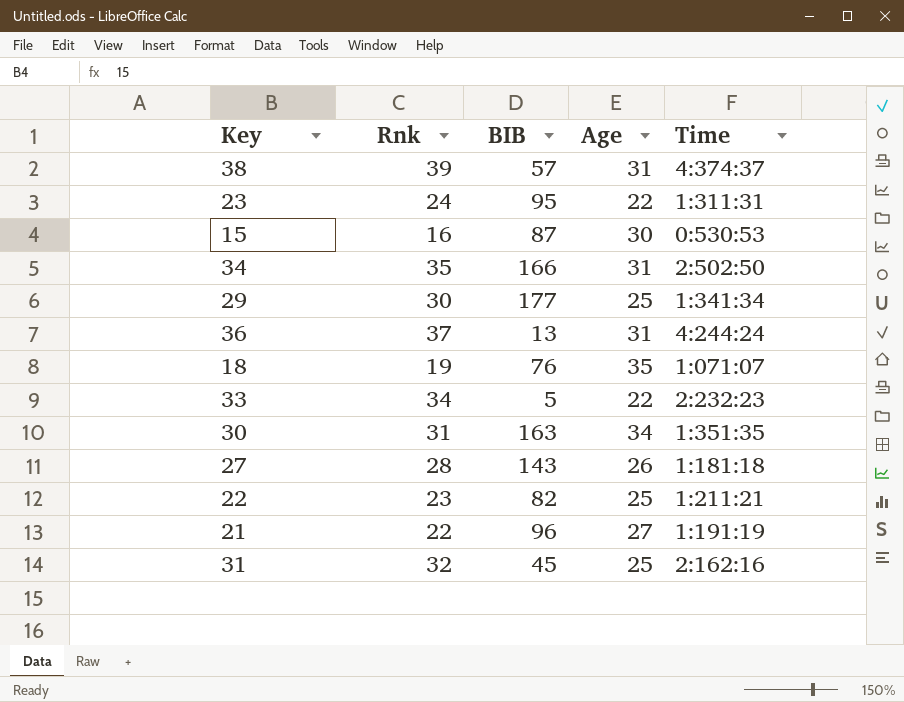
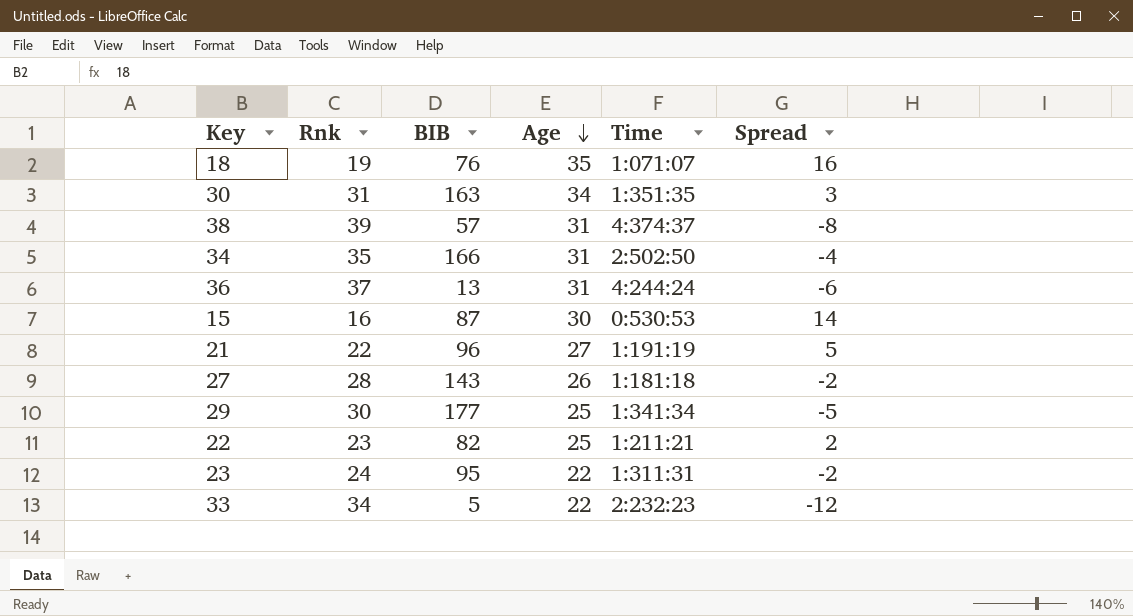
row order: none -> Age descending
column Spread | formula: none -> [Age] - [Rnk]
row 31: 32 | 45 | 25 | 2:162:16 -> none

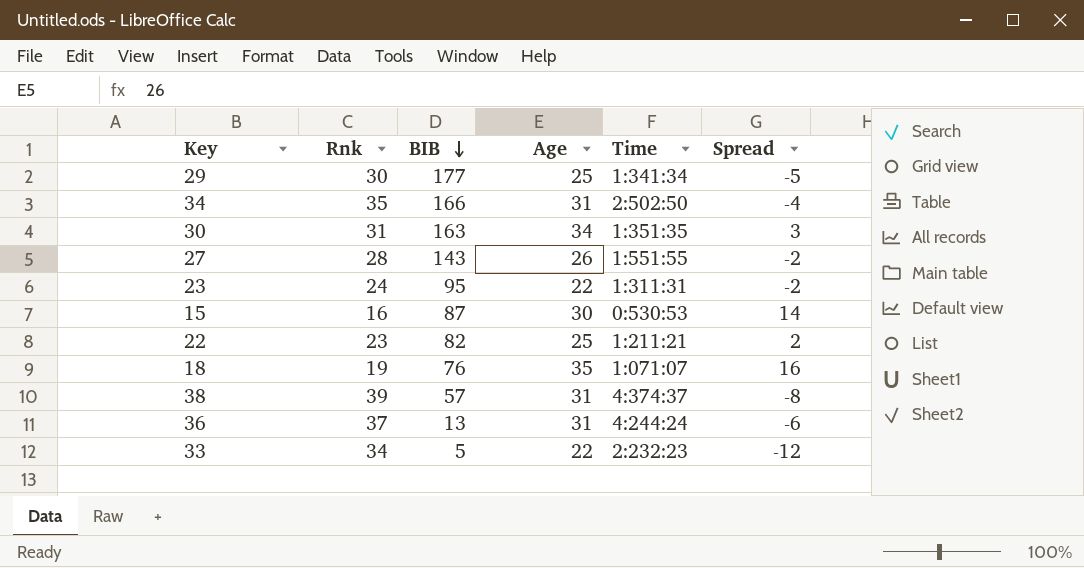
row order: Age descending -> BIB descending
row 21: 22 | 96 | 27 | 1:191:19 | 5 -> none
27 | Time: 1:181:18 -> 1:551:55

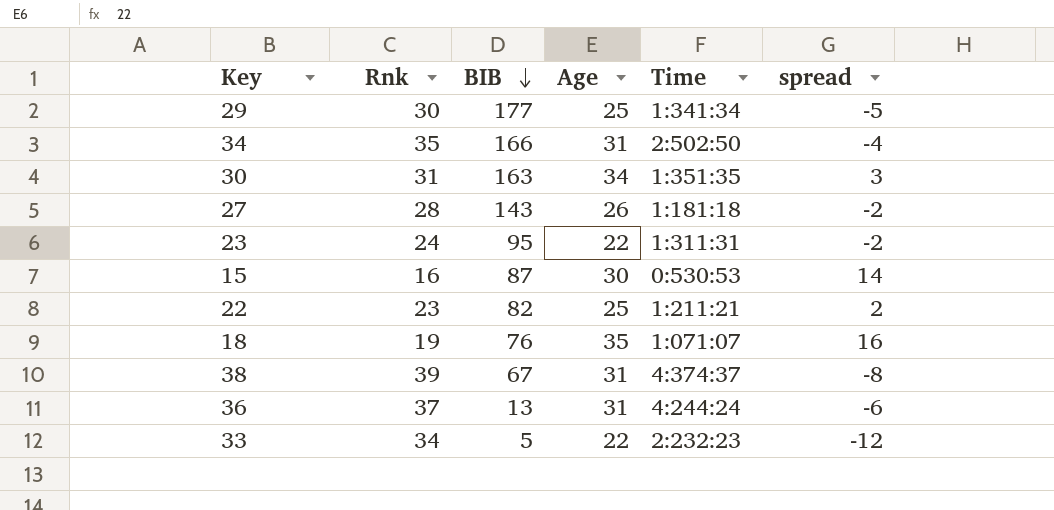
column name: Spread -> spread
27 | Time: 1:551:55 -> 1:181:18
38 | BIB: 57 -> 67

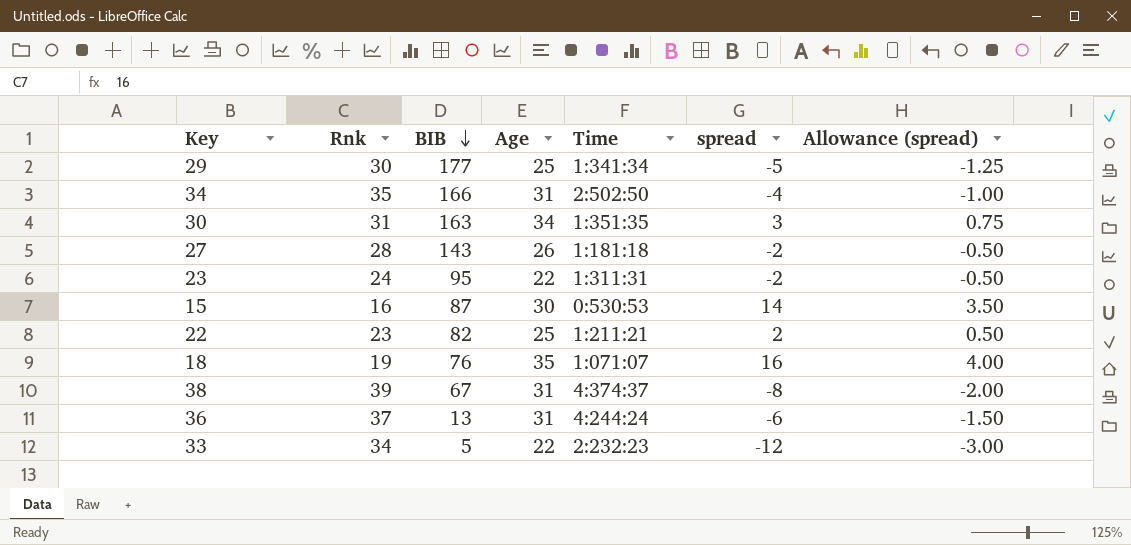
column Allowance (spread) | formula: none -> [spread] * 0.25

